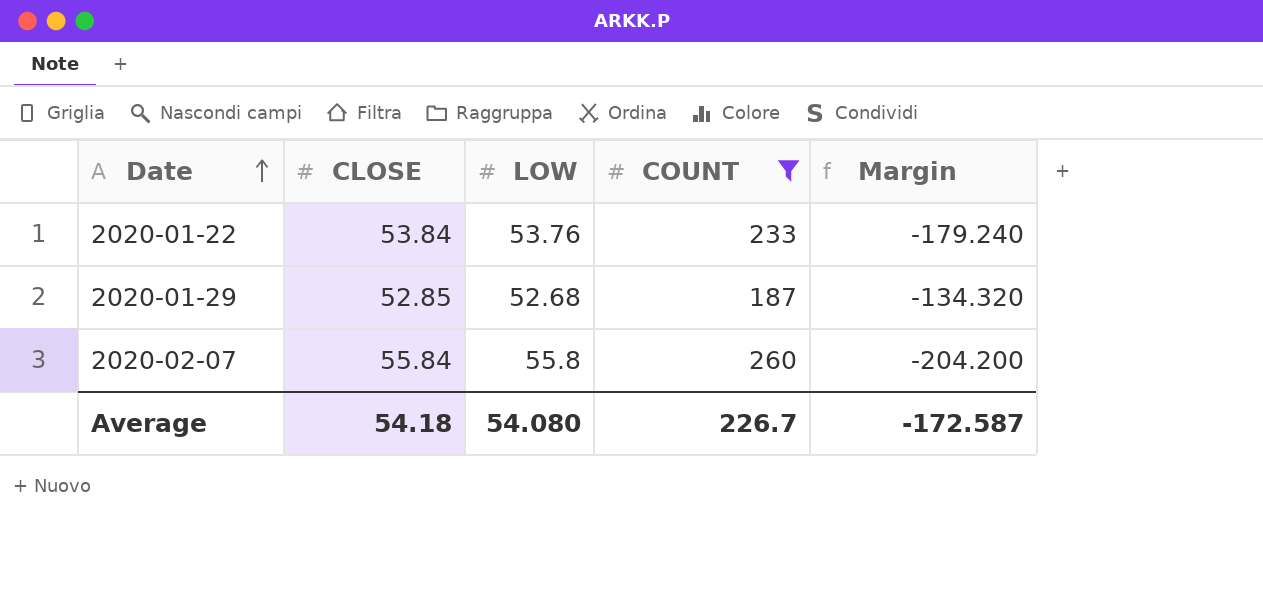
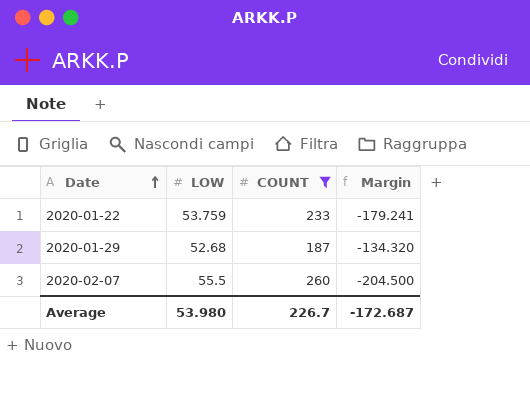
column CLOSE | position: 2 -> none
2020-01-22 | LOW: 53.76 -> 53.759
2020-01-22 | Margin: -179.240 -> -179.241
2020-02-07 | LOW: 55.8 -> 55.5
2020-02-07 | Margin: -204.200 -> -204.500
Average | LOW: 54.080 -> 53.980
Average | Margin: -172.587 -> -172.687

